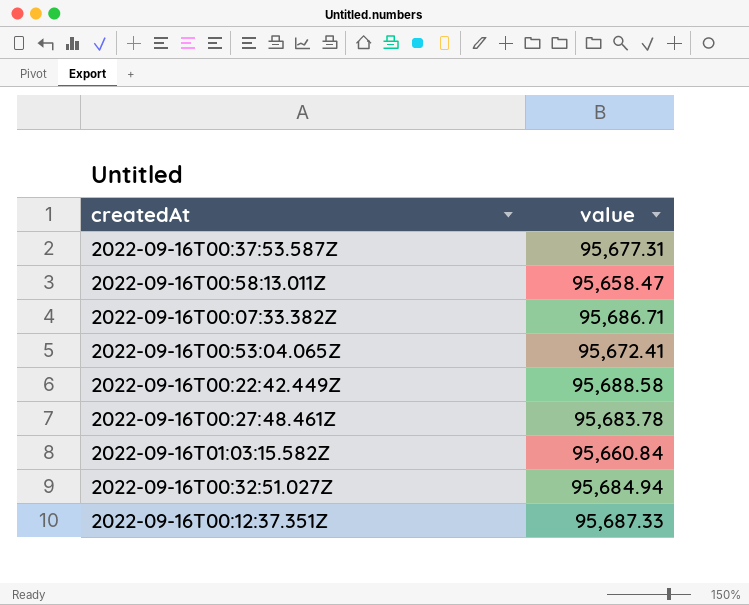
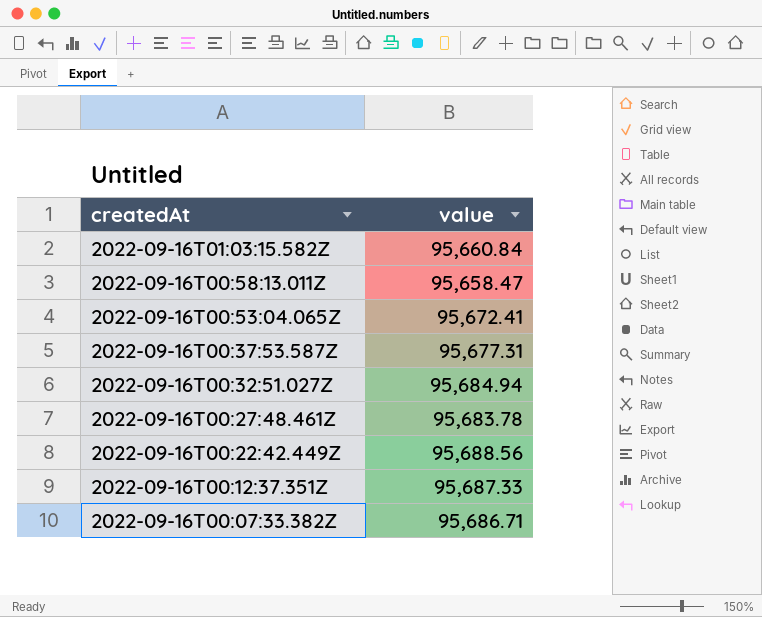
row order: none -> createdAt descending
2022-09-16T00:22:42.449Z | value: 95,688.58 -> 95,688.56

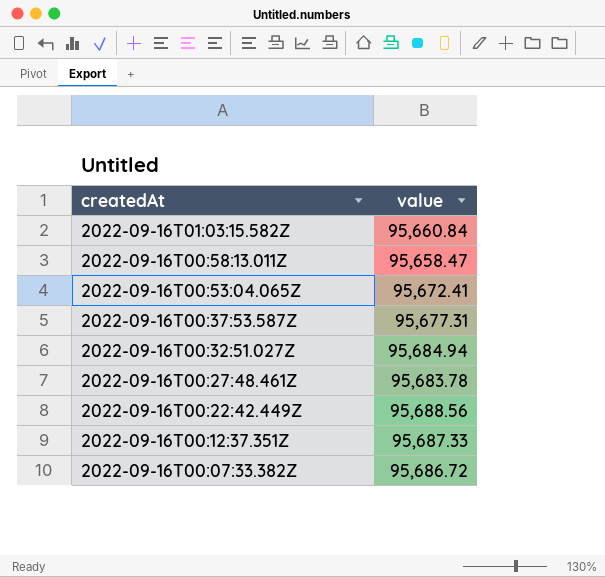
2022-09-16T00:07:33.382Z | value: 95,686.71 -> 95,686.72

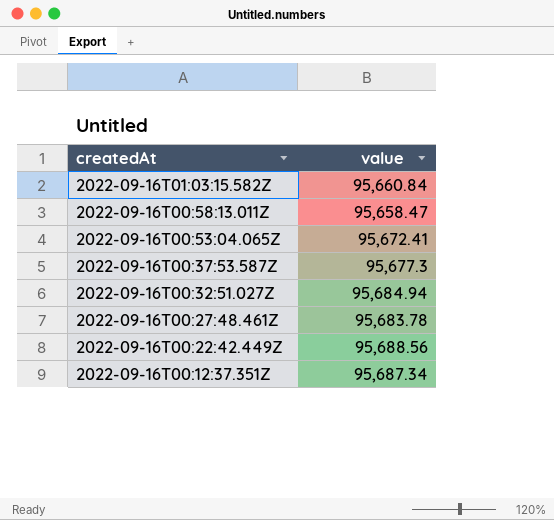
row 2022-09-16T00:07:33.382Z: 95,686.72 -> none
2022-09-16T00:37:53.587Z | value: 95,677.31 -> 95,677.3
2022-09-16T00:12:37.351Z | value: 95,687.33 -> 95,687.34

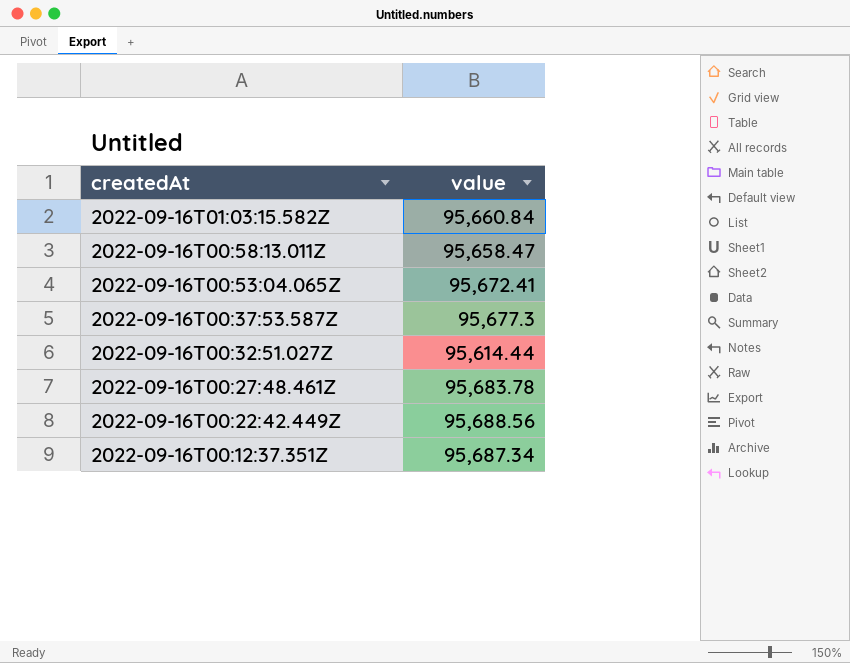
2022-09-16T00:32:51.027Z | value: 95,684.94 -> 95,614.44

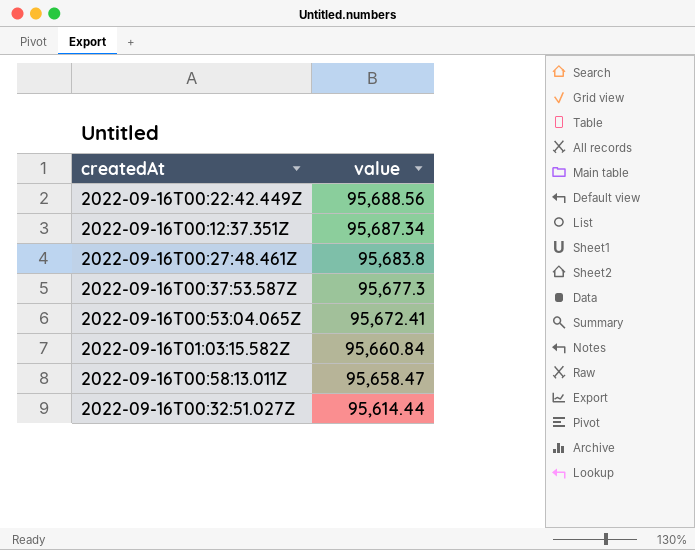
row order: createdAt descending -> value descending
2022-09-16T00:27:48.461Z | value: 95,683.78 -> 95,683.8

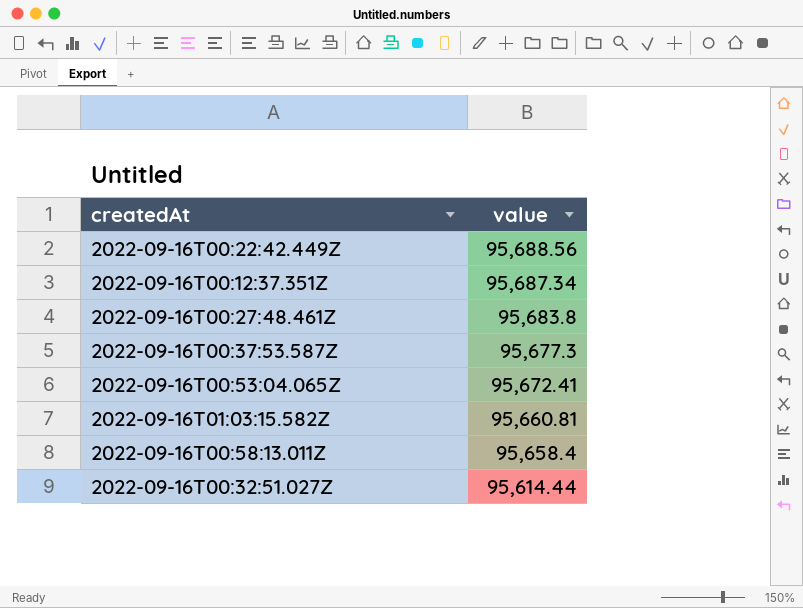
2022-09-16T01:03:15.582Z | value: 95,660.84 -> 95,660.81
2022-09-16T00:58:13.011Z | value: 95,658.47 -> 95,658.4

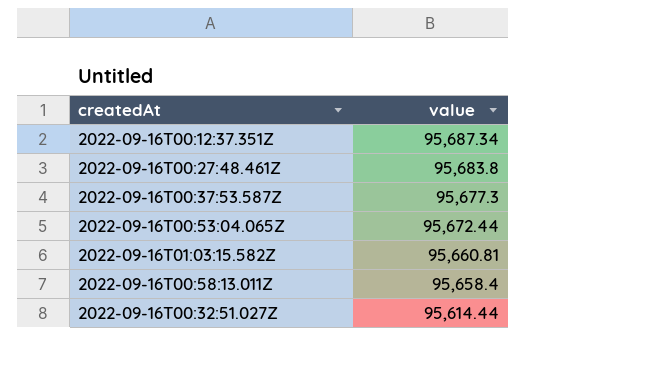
row 2022-09-16T00:22:42.449Z: 95,688.56 -> none
2022-09-16T00:53:04.065Z | value: 95,672.41 -> 95,672.44

